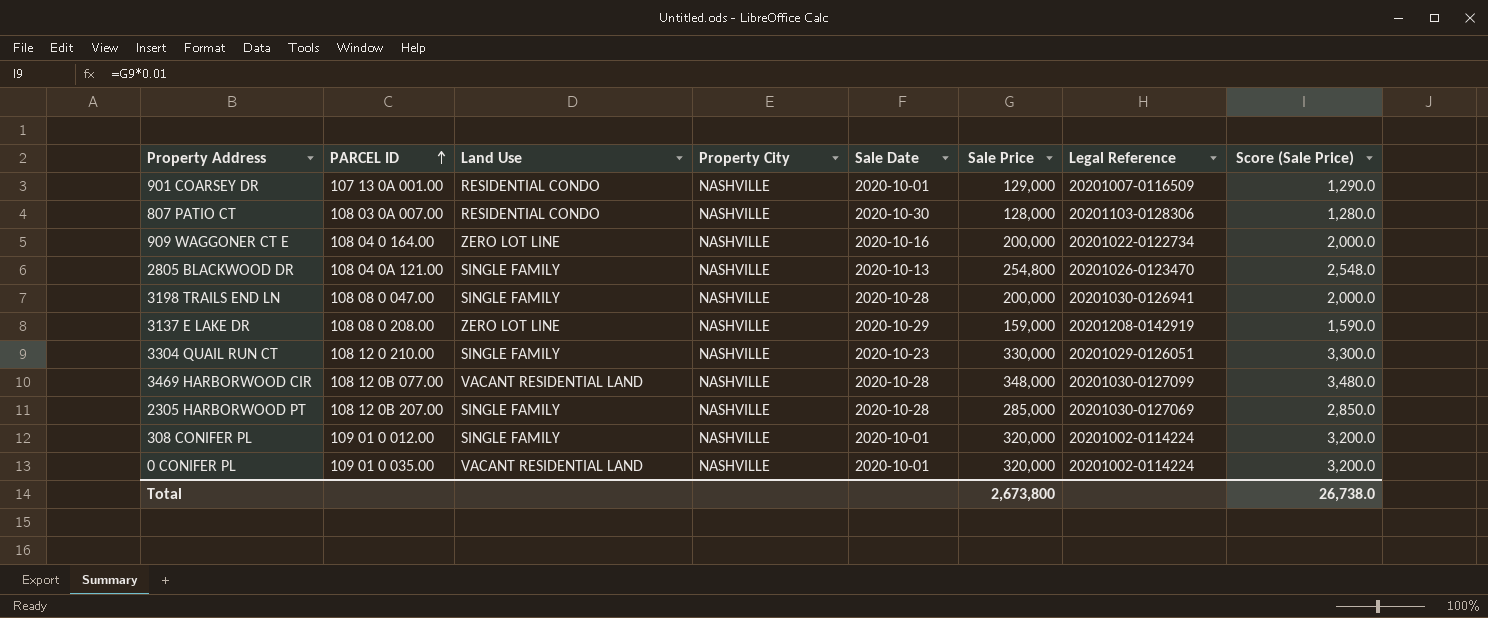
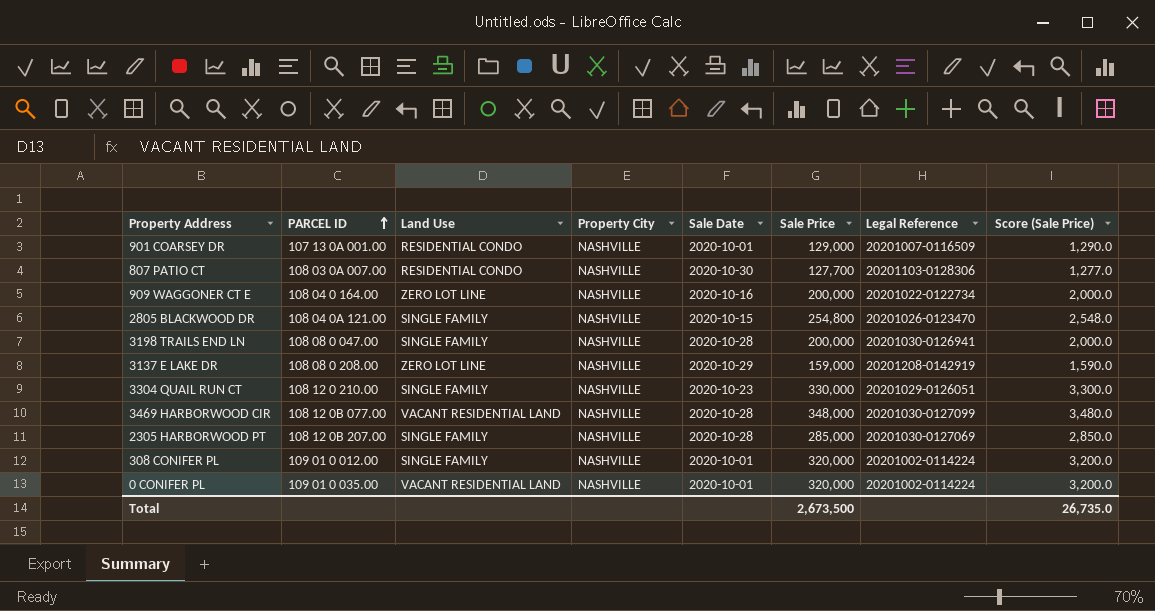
807 PATIO CT | Sale Price: 128,000 -> 127,700
807 PATIO CT | Score (Sale Price): 1,280.0 -> 1,277.0
2805 BLACKWOOD DR | Sale Date: 2020-10-13 -> 2020-10-15
Total | Sale Price: 2,673,800 -> 2,673,500
Total | Score (Sale Price): 26,738.0 -> 26,735.0

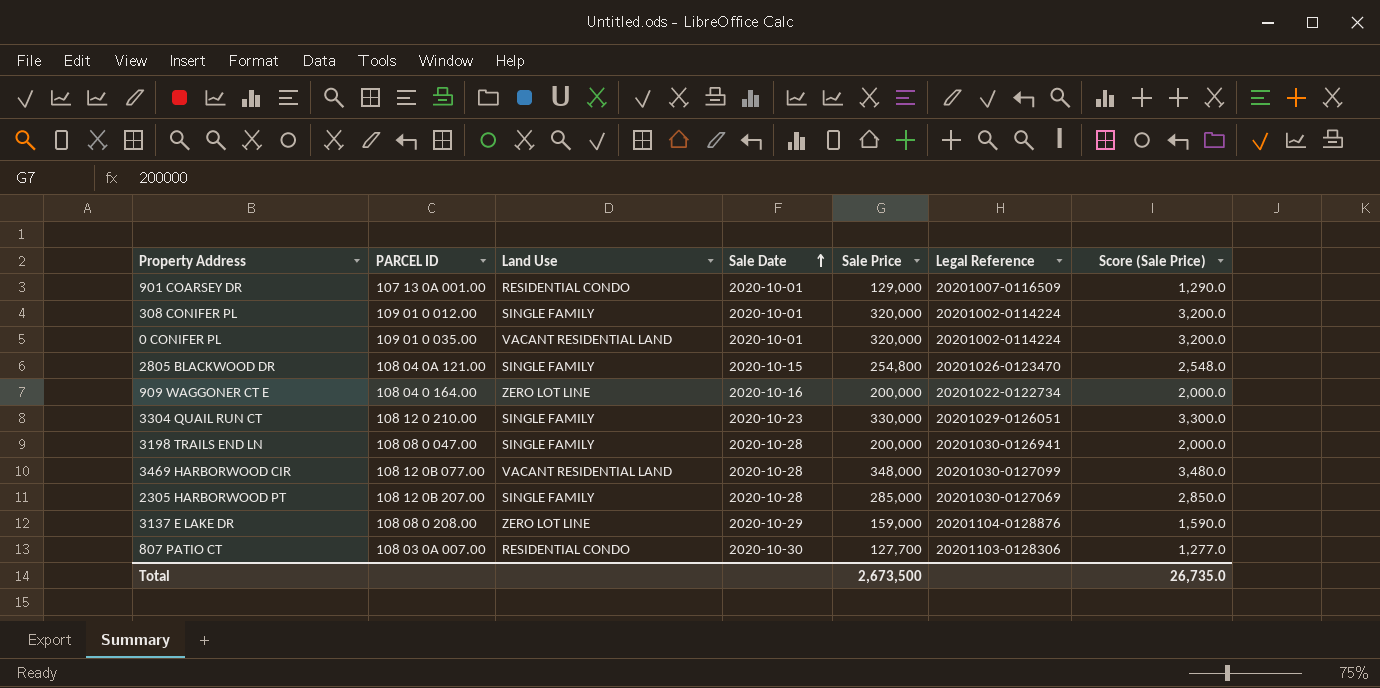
row order: PARCEL ID ascending -> Sale Date ascending
column Property City | position: 4 -> none
3137 E LAKE DR | Legal Reference: 20201208-0142919 -> 20201104-0128876

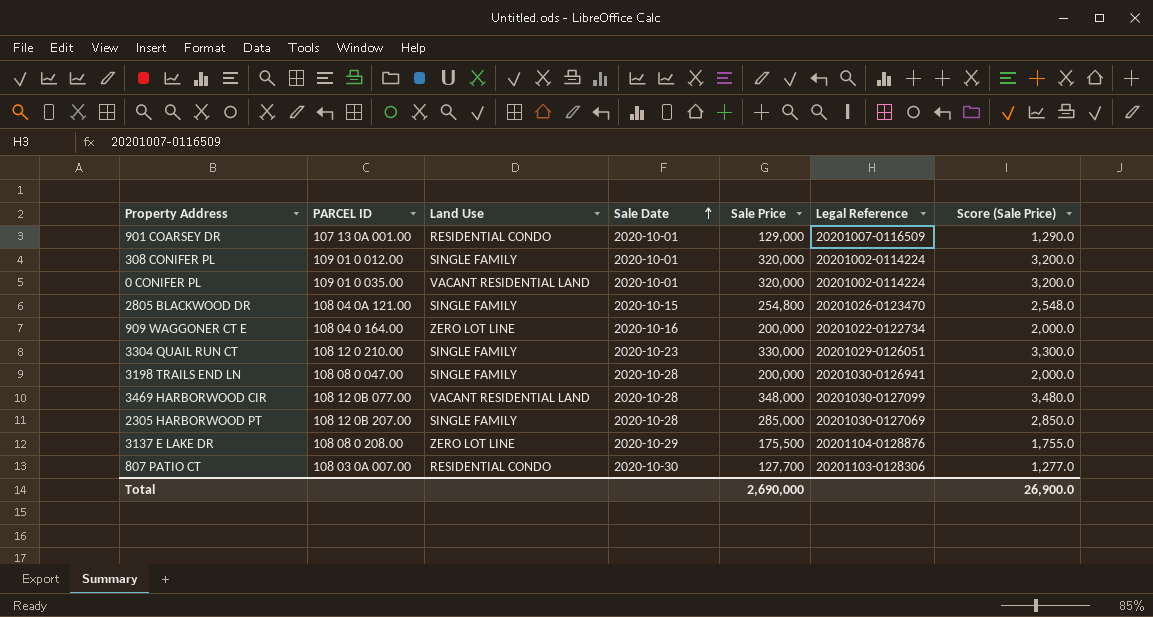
3137 E LAKE DR | Sale Price: 159,000 -> 175,500
3137 E LAKE DR | Score (Sale Price): 1,590.0 -> 1,755.0
Total | Sale Price: 2,673,500 -> 2,690,000
Total | Score (Sale Price): 26,735.0 -> 26,900.0

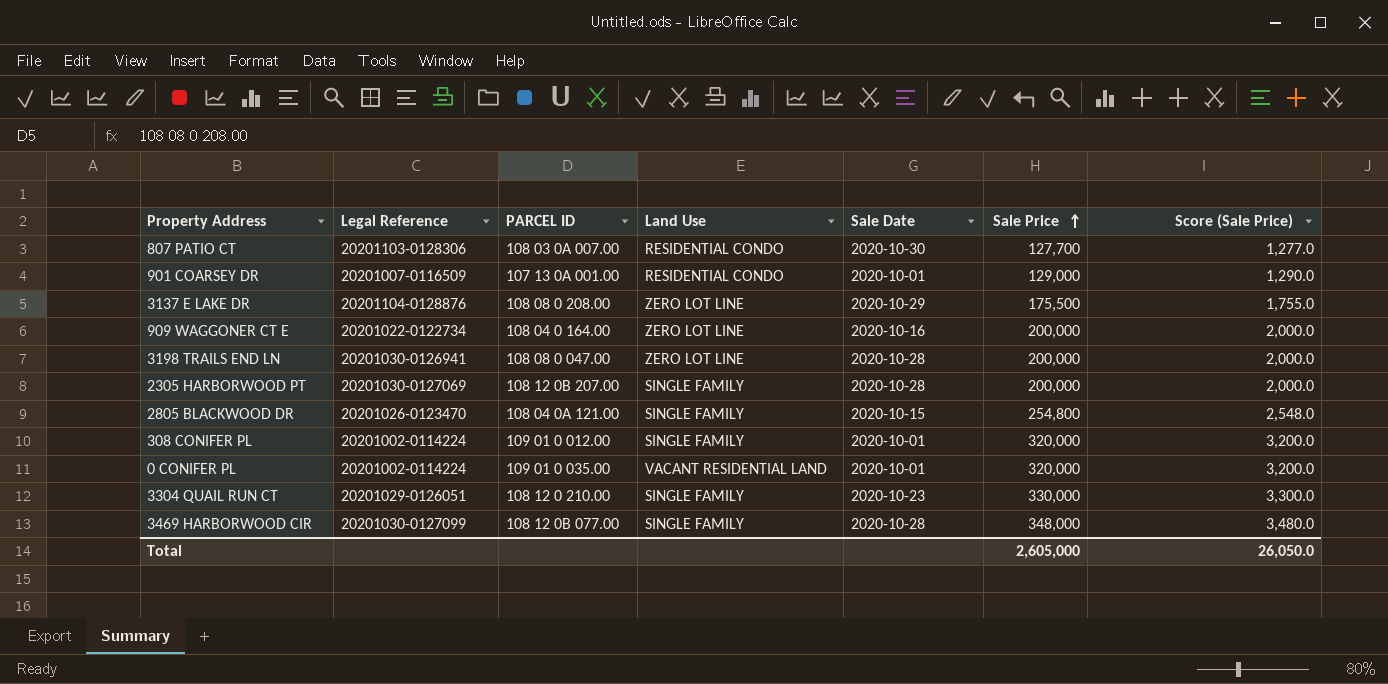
row order: Sale Date ascending -> Sale Price ascending
column Legal Reference | position: 6 -> 2
3198 TRAILS END LN | Land Use: SINGLE FAMILY -> ZERO LOT LINE
2305 HARBORWOOD PT | Sale Price: 285,000 -> 200,000
2305 HARBORWOOD PT | Score (Sale Price): 2,850.0 -> 2,000.0
3469 HARBORWOOD CIR | Land Use: VACANT RESIDENTIAL LAND -> SINGLE FAMILY
Total | Sale Price: 2,690,000 -> 2,605,000
Total | Score (Sale Price): 26,900.0 -> 26,050.0

